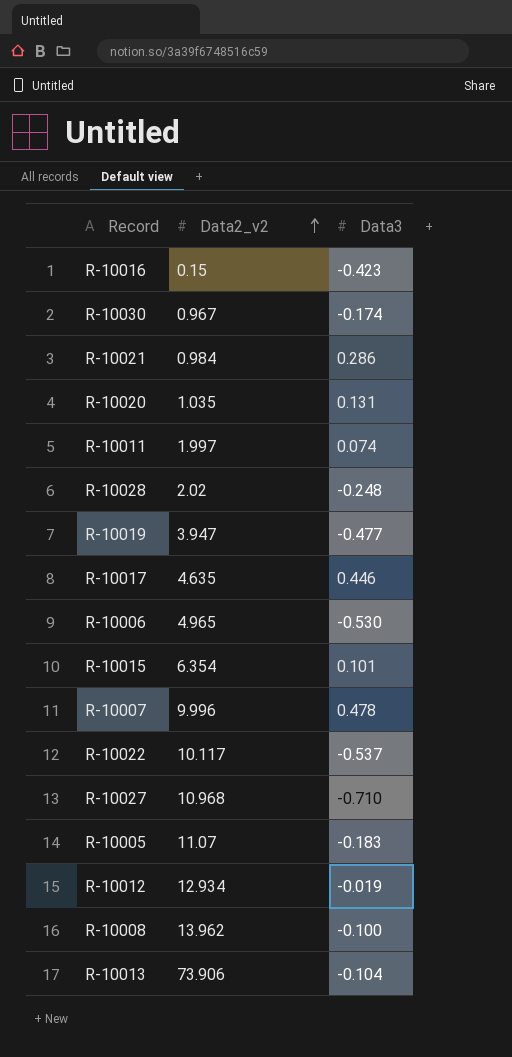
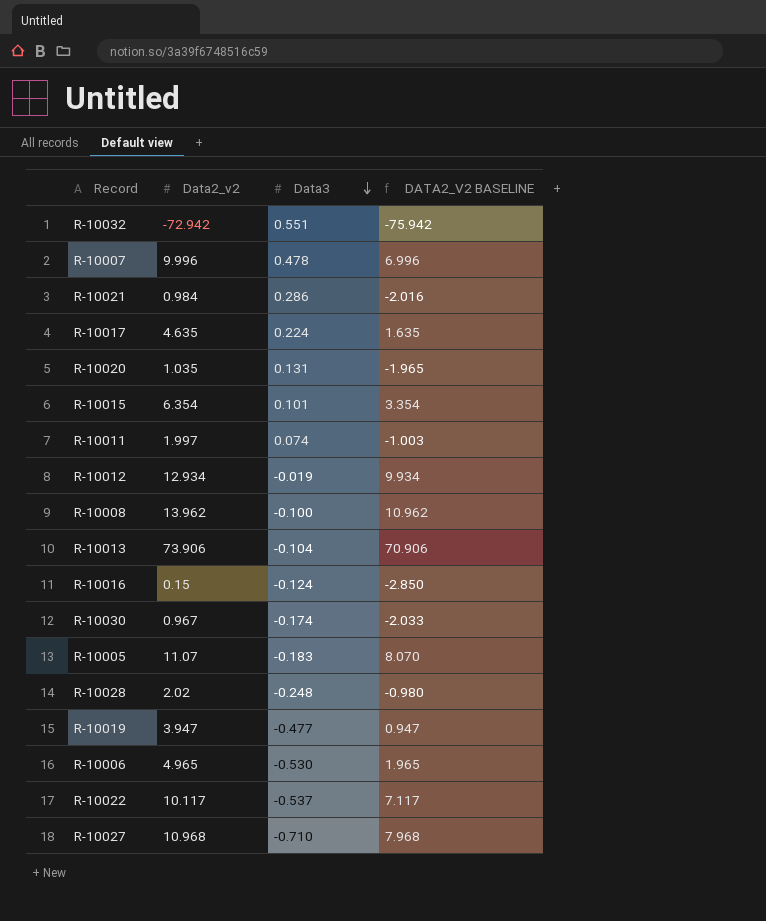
row order: Data2_v2 ascending -> Data3 descending
column DATA2_V2 BASELINE | formula: none -> [Data2_v2] - 3
row R-10032: none -> -72.942 | 0.551 | -75.942
R-10017 | Data3: 0.446 -> 0.224
R-10016 | Data3: -0.423 -> -0.124

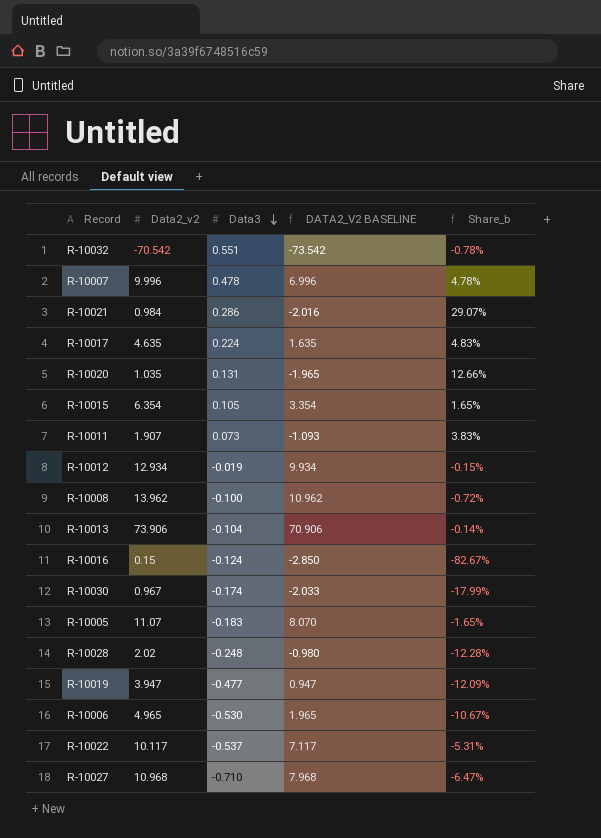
column Share_b | formula: none -> [Data3] / [Data2_v2]
R-10032 | Data2_v2: -72.942 -> -70.542
R-10032 | DATA2_V2 BASELINE: -75.942 -> -73.542
R-10015 | Data3: 0.101 -> 0.105
R-10011 | Data2_v2: 1.997 -> 1.907
R-10011 | Data3: 0.074 -> 0.073
R-10011 | DATA2_V2 BASELINE: -1.003 -> -1.093

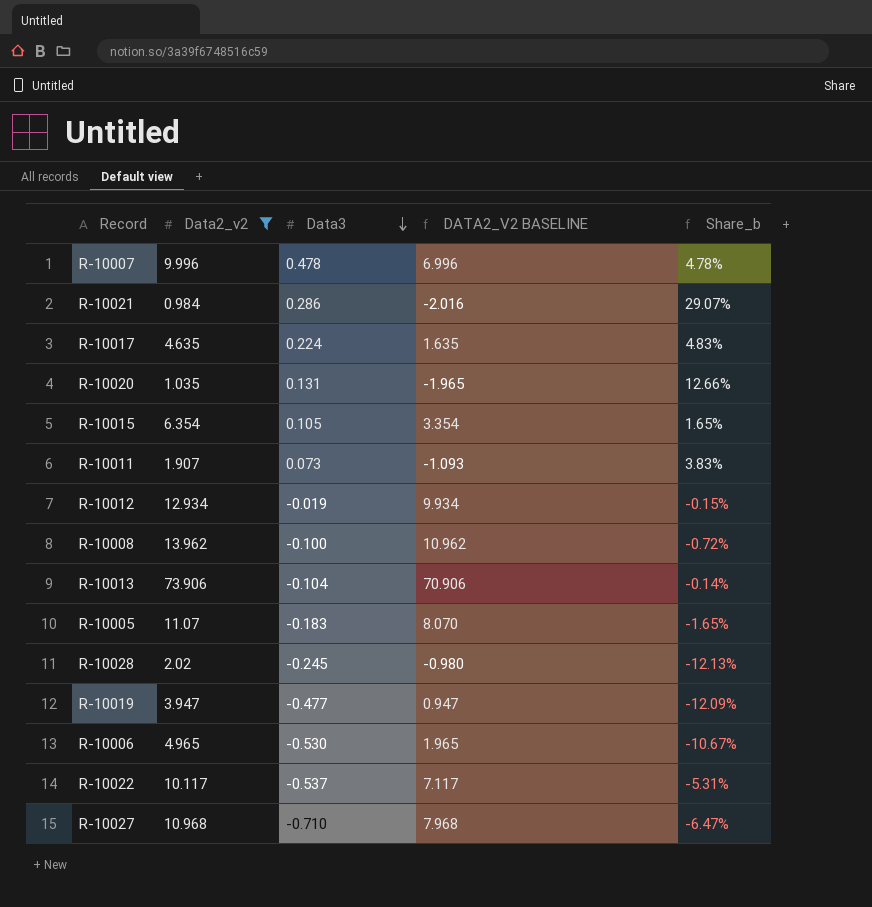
filter: none -> Data2_v2 >= 0.984
R-10028 | Data3: -0.248 -> -0.245
R-10028 | Share_b: -12.28% -> -12.13%

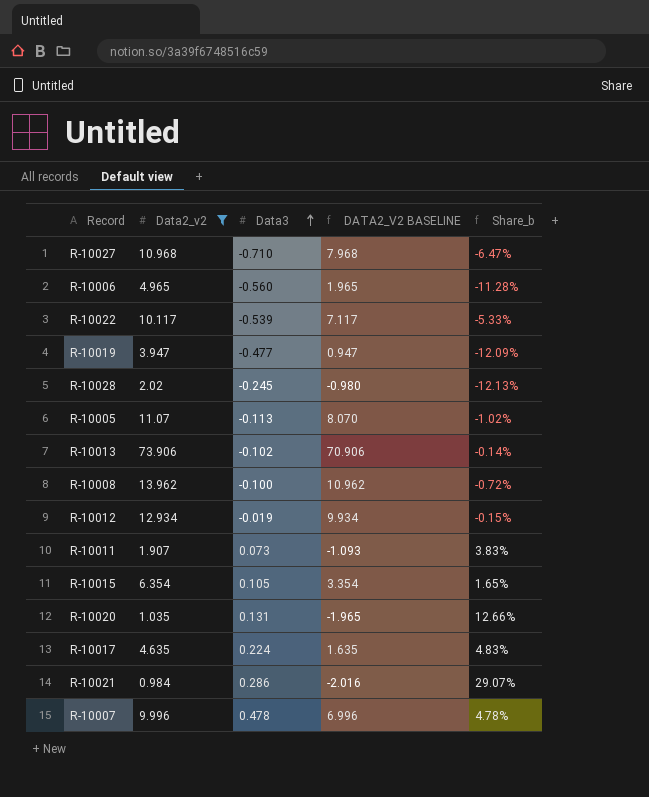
row order: Data3 descending -> Data3 ascending
R-10006 | Data3: -0.530 -> -0.560
R-10006 | Share_b: -10.67% -> -11.28%
R-10022 | Data3: -0.537 -> -0.539
R-10022 | Share_b: -5.31% -> -5.33%
R-10005 | Data3: -0.183 -> -0.113
R-10005 | Share_b: -1.65% -> -1.02%
R-10013 | Data3: -0.104 -> -0.102

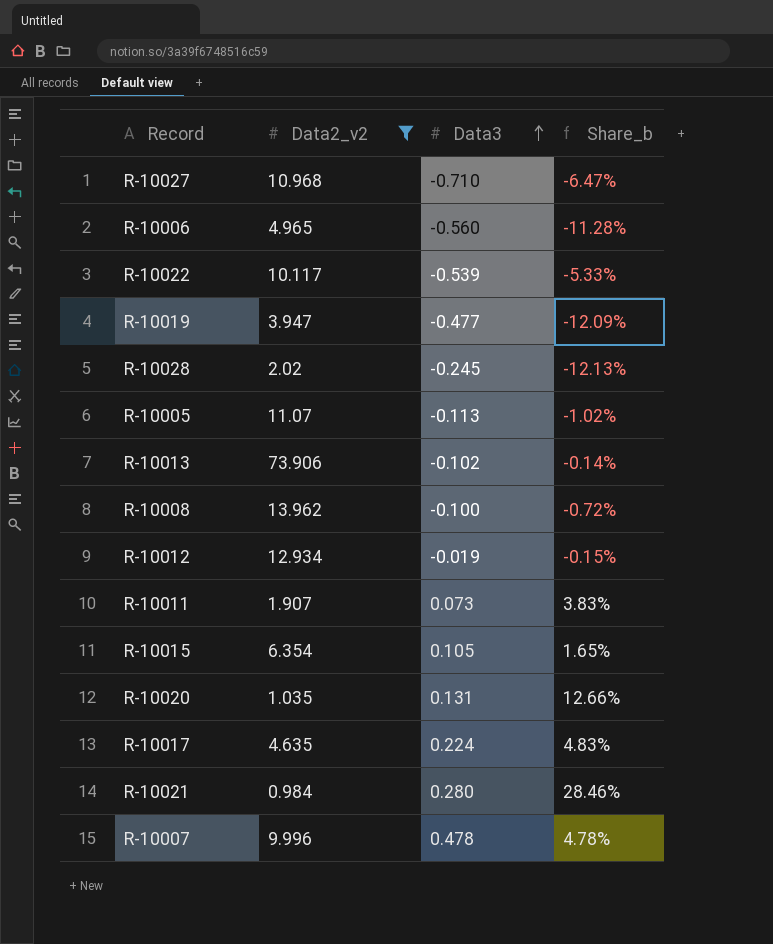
column DATA2_V2 BASELINE | formula: [Data2_v2] - 3 -> none
R-10021 | Data3: 0.286 -> 0.280
R-10021 | Share_b: 29.07% -> 28.46%

